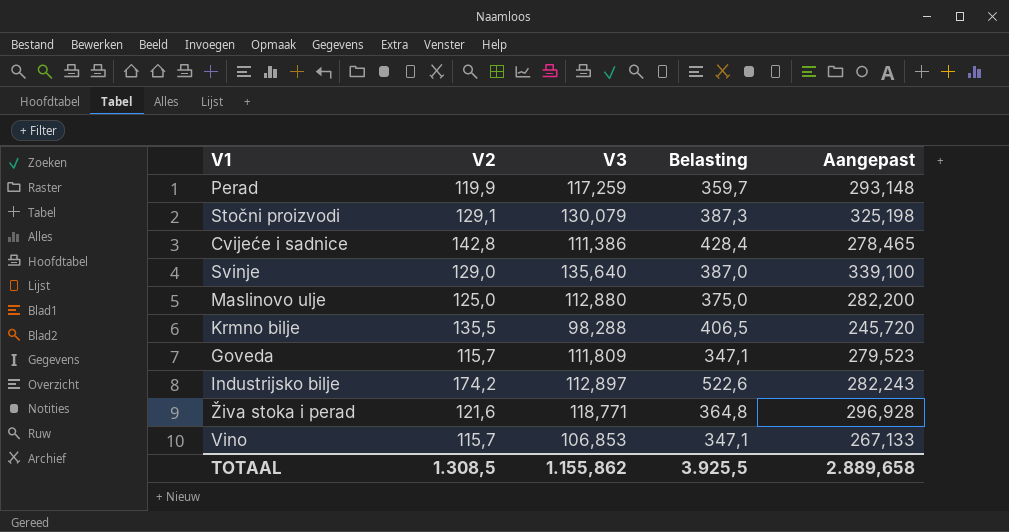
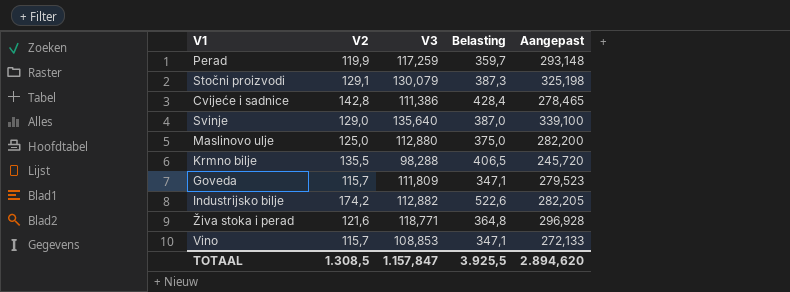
Industrijsko bilje | V3: 112,897 -> 112,882
Industrijsko bilje | Aangepast: 282,243 -> 282,205
Vino | V3: 106,853 -> 108,853
Vino | Aangepast: 267,133 -> 272,133
TOTAAL | V3: 1.155,862 -> 1.157,847
TOTAAL | Aangepast: 2.889,658 -> 2.894,620

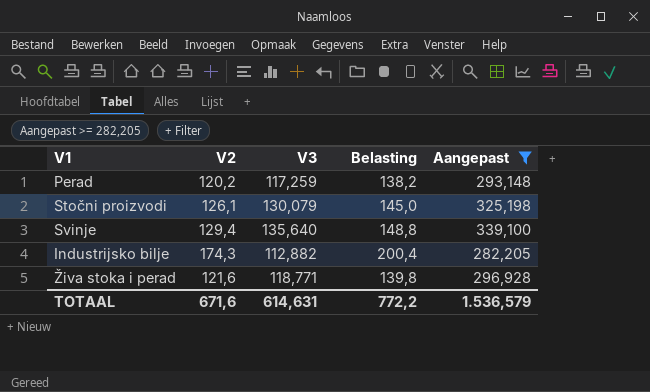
filter: none -> Aangepast >= 282,205
column Belasting | formula: [V2] * 3 -> [V2] * 1,15
Perad | V2: 119,9 -> 120,2
Stočni proizvodi | V2: 129,1 -> 126,1
Svinje | V2: 129,0 -> 129,4
Industrijsko bilje | V2: 174,2 -> 174,3
TOTAAL | V2: 1.308,5 -> 671,6
TOTAAL | V3: 1.157,847 -> 614,631
TOTAAL | Belasting: 3.925,5 -> 772,2
TOTAAL | Aangepast: 2.894,620 -> 1.536,579

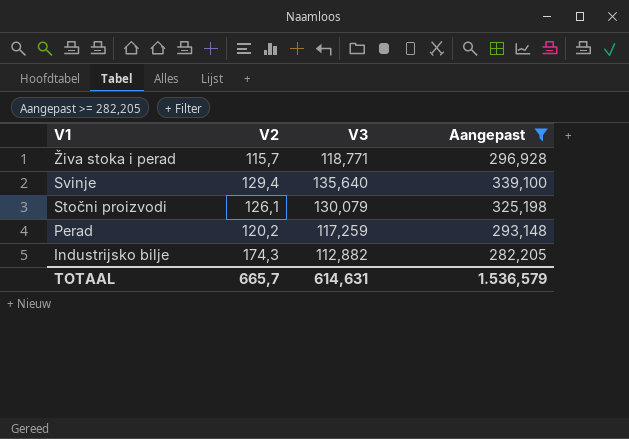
row order: none -> V1 descending
column Belasting | formula: [V2] * 1,15 -> none
Živa stoka i perad | V2: 121,6 -> 115,7
TOTAAL | V2: 671,6 -> 665,7

